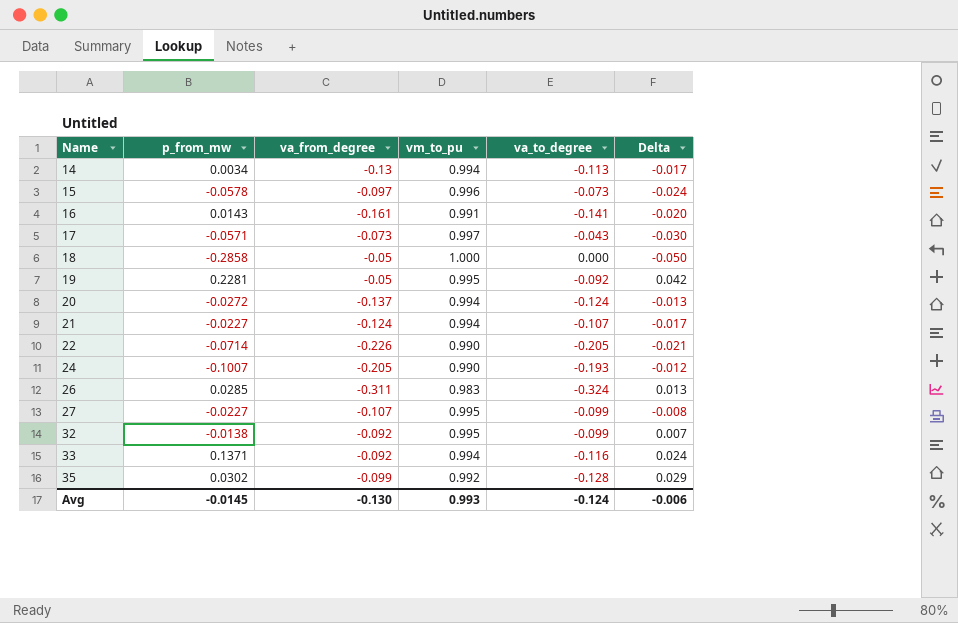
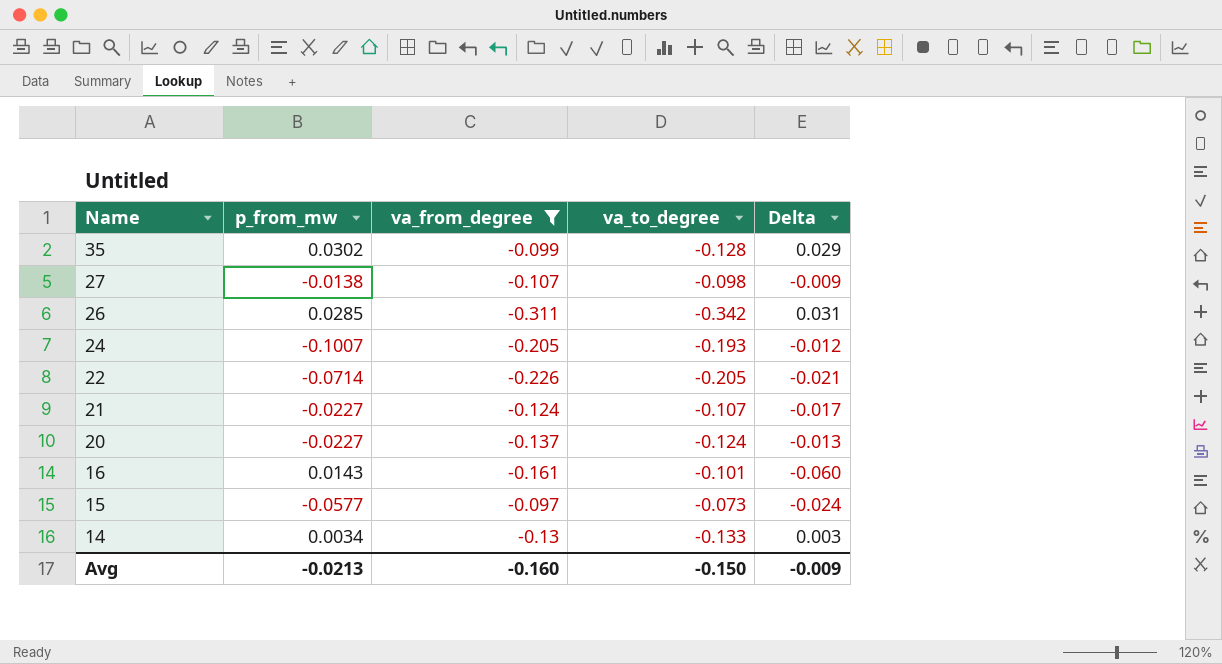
filter: none -> va_from_degree <= -0.097
row order: Name ascending -> Name descending
column vm_to_pu | position: 4 -> none
27 | p_from_mw: -0.0227 -> -0.0138
27 | va_to_degree: -0.099 -> -0.098
27 | Delta: -0.008 -> -0.009
26 | va_to_degree: -0.324 -> -0.342
26 | Delta: 0.013 -> 0.031
20 | p_from_mw: -0.0272 -> -0.0227
16 | va_to_degree: -0.141 -> -0.101
16 | Delta: -0.020 -> -0.060
15 | p_from_mw: -0.0578 -> -0.0577
14 | va_to_degree: -0.113 -> -0.133
14 | Delta: -0.017 -> 0.003
Avg | p_from_mw: -0.0145 -> -0.0213
Avg | va_from_degree: -0.130 -> -0.160
Avg | va_to_degree: -0.124 -> -0.150
Avg | Delta: -0.006 -> -0.009

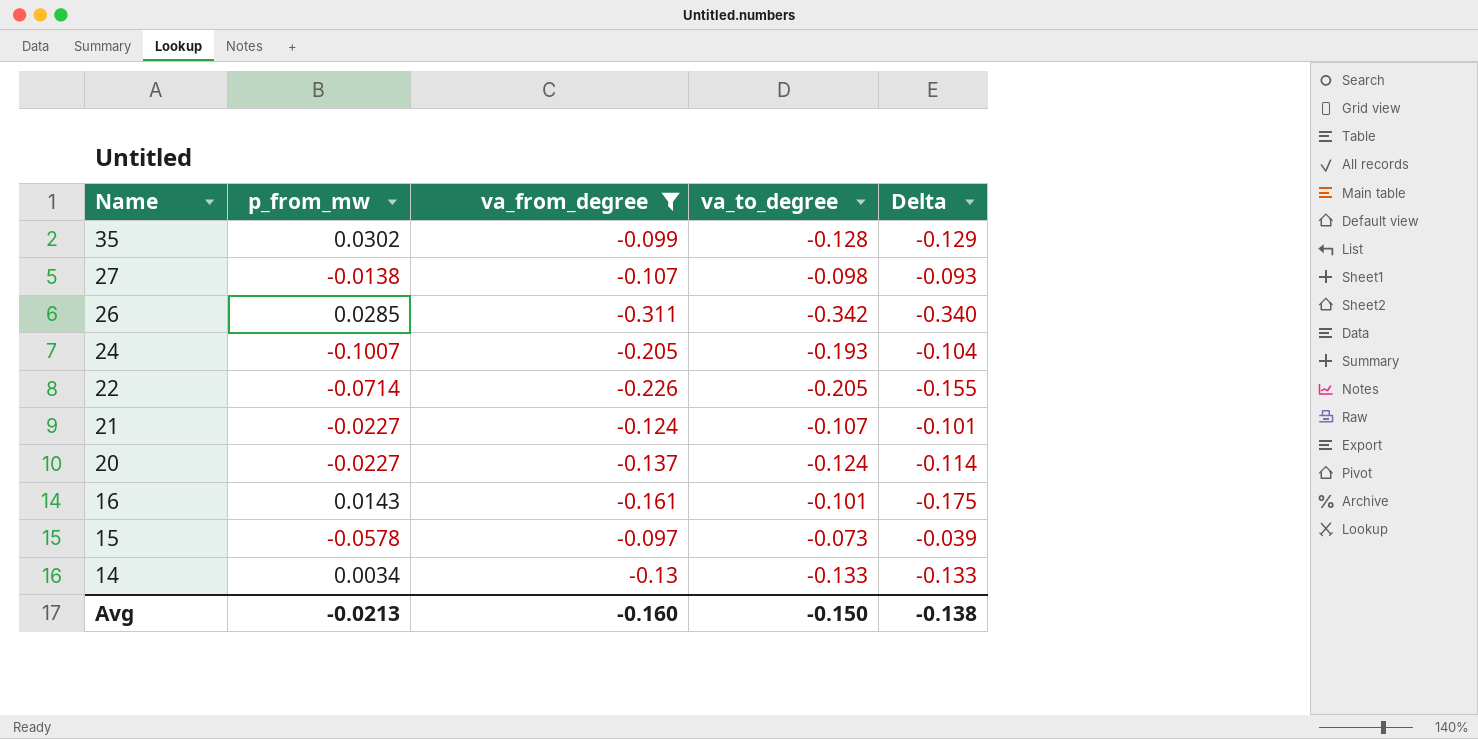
column Delta | formula: [va_from_degree] - [va_to_degree] -> [va_from_degree] - [p_from_mw]
15 | p_from_mw: -0.0577 -> -0.0578
Avg | Delta: -0.009 -> -0.138

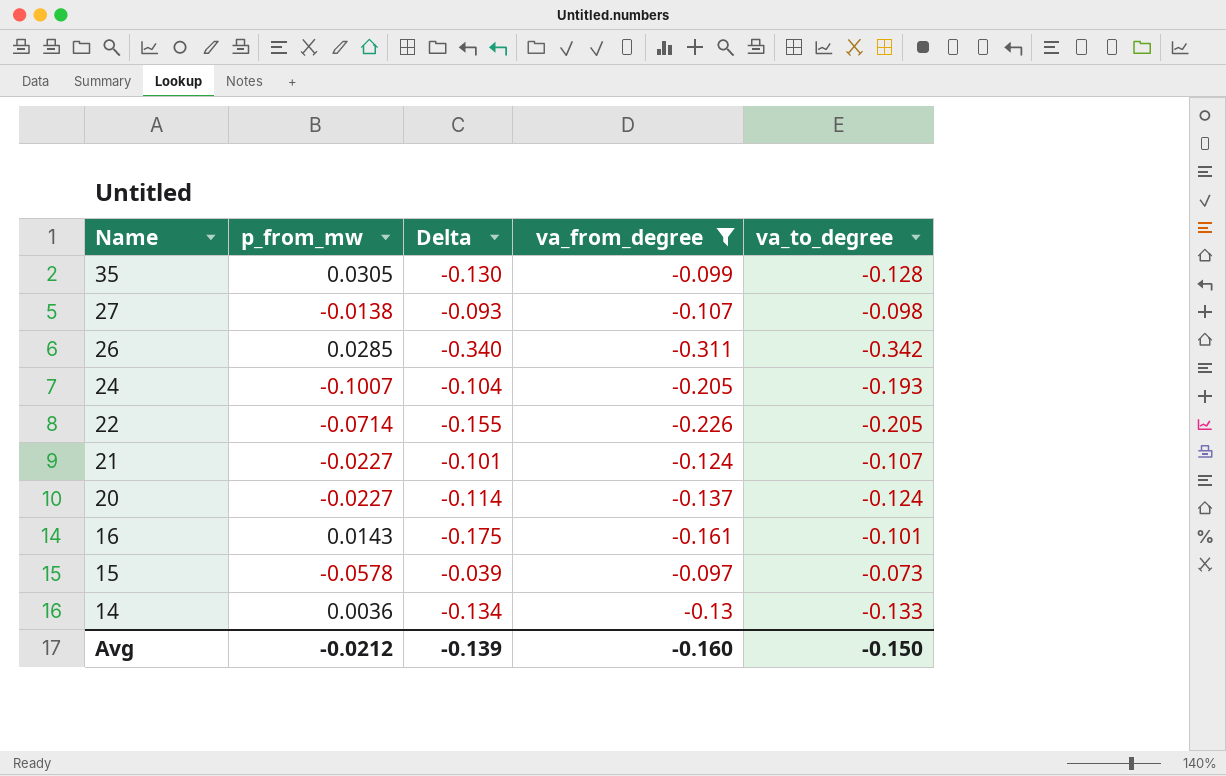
column Delta | position: 5 -> 3
35 | p_from_mw: 0.0302 -> 0.0305
35 | Delta: -0.129 -> -0.130
14 | p_from_mw: 0.0034 -> 0.0036
14 | Delta: -0.133 -> -0.134
Avg | p_from_mw: -0.0213 -> -0.0212
Avg | Delta: -0.138 -> -0.139

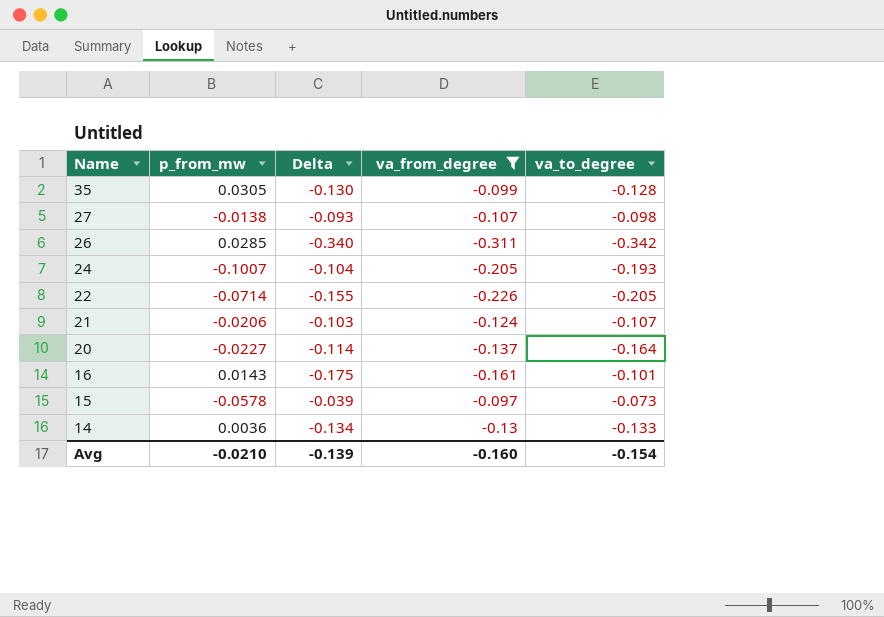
21 | p_from_mw: -0.0227 -> -0.0206
21 | Delta: -0.101 -> -0.103
20 | va_to_degree: -0.124 -> -0.164
Avg | p_from_mw: -0.0212 -> -0.0210
Avg | va_to_degree: -0.150 -> -0.154

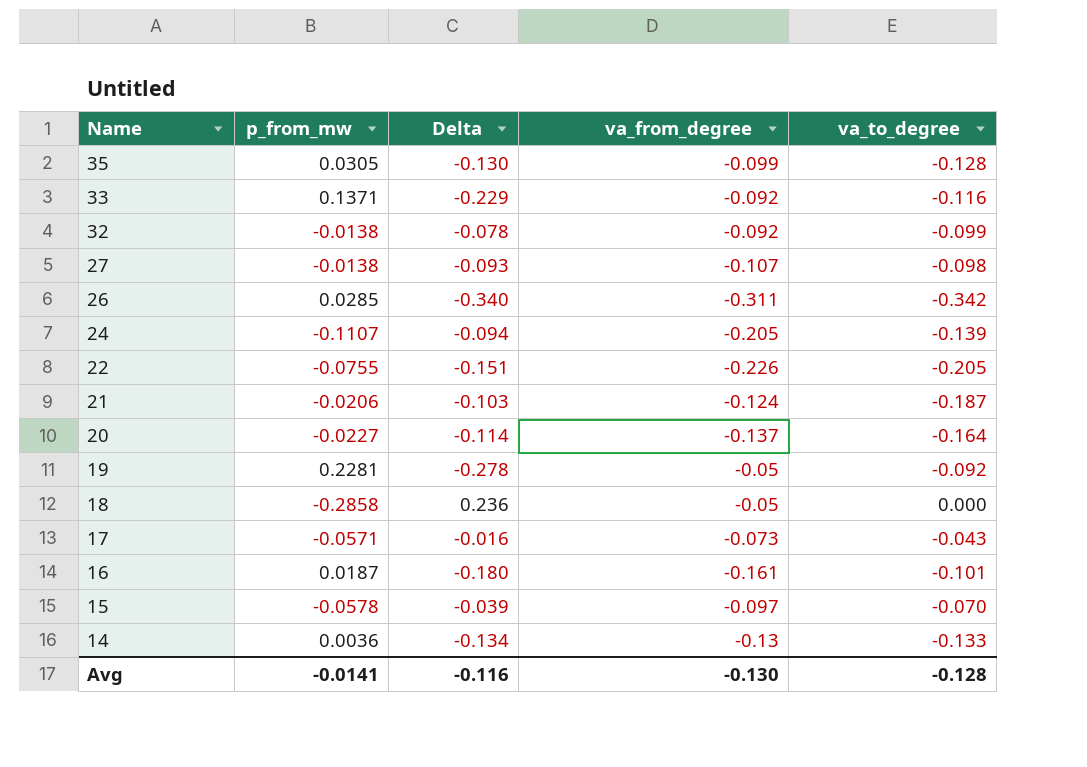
filter: va_from_degree <= -0.097 -> none
24 | p_from_mw: -0.1007 -> -0.1107
24 | Delta: -0.104 -> -0.094
24 | va_to_degree: -0.193 -> -0.139
22 | p_from_mw: -0.0714 -> -0.0755
22 | Delta: -0.155 -> -0.151
21 | va_to_degree: -0.107 -> -0.187
16 | p_from_mw: 0.0143 -> 0.0187
16 | Delta: -0.175 -> -0.180
15 | va_to_degree: -0.073 -> -0.070
Avg | p_from_mw: -0.0210 -> -0.0141
Avg | Delta: -0.139 -> -0.116
Avg | va_from_degree: -0.160 -> -0.130
Avg | va_to_degree: -0.154 -> -0.128

